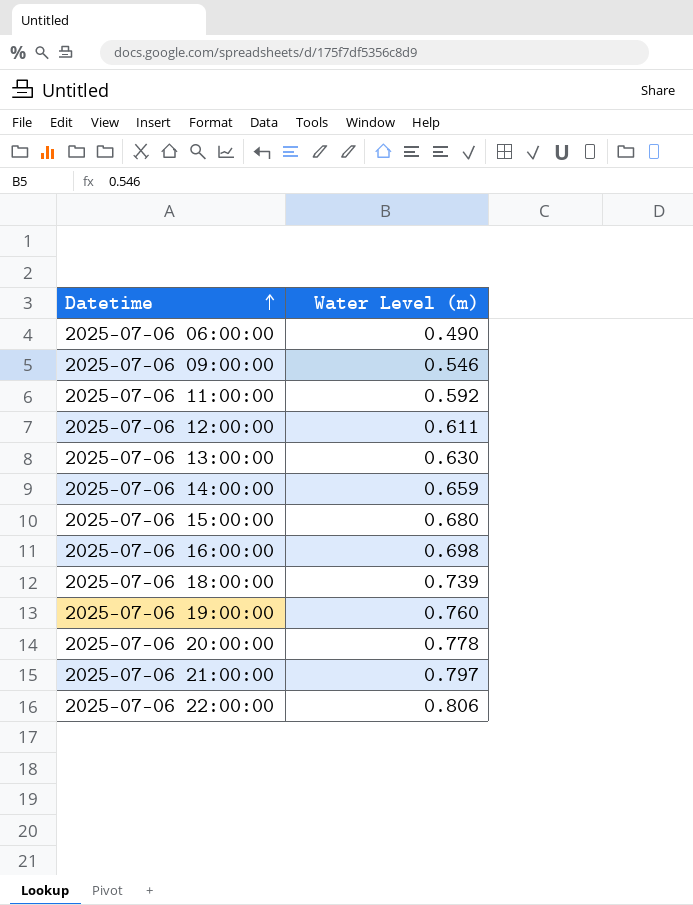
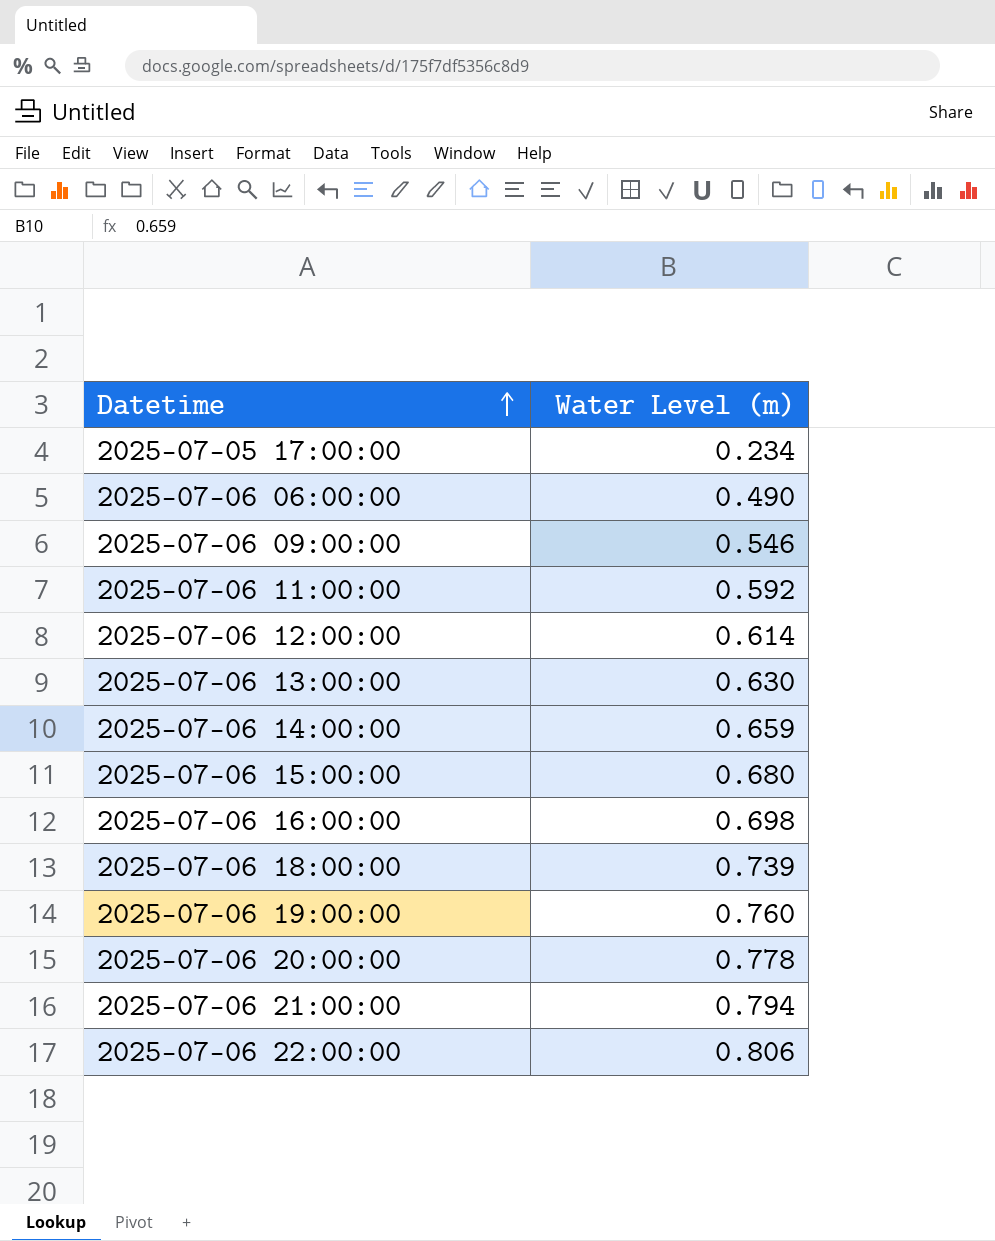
row 2025-07-05 17:00:00: none -> 0.234
2025-07-06 12:00:00 | Water Level (m): 0.611 -> 0.614
2025-07-06 21:00:00 | Water Level (m): 0.797 -> 0.794

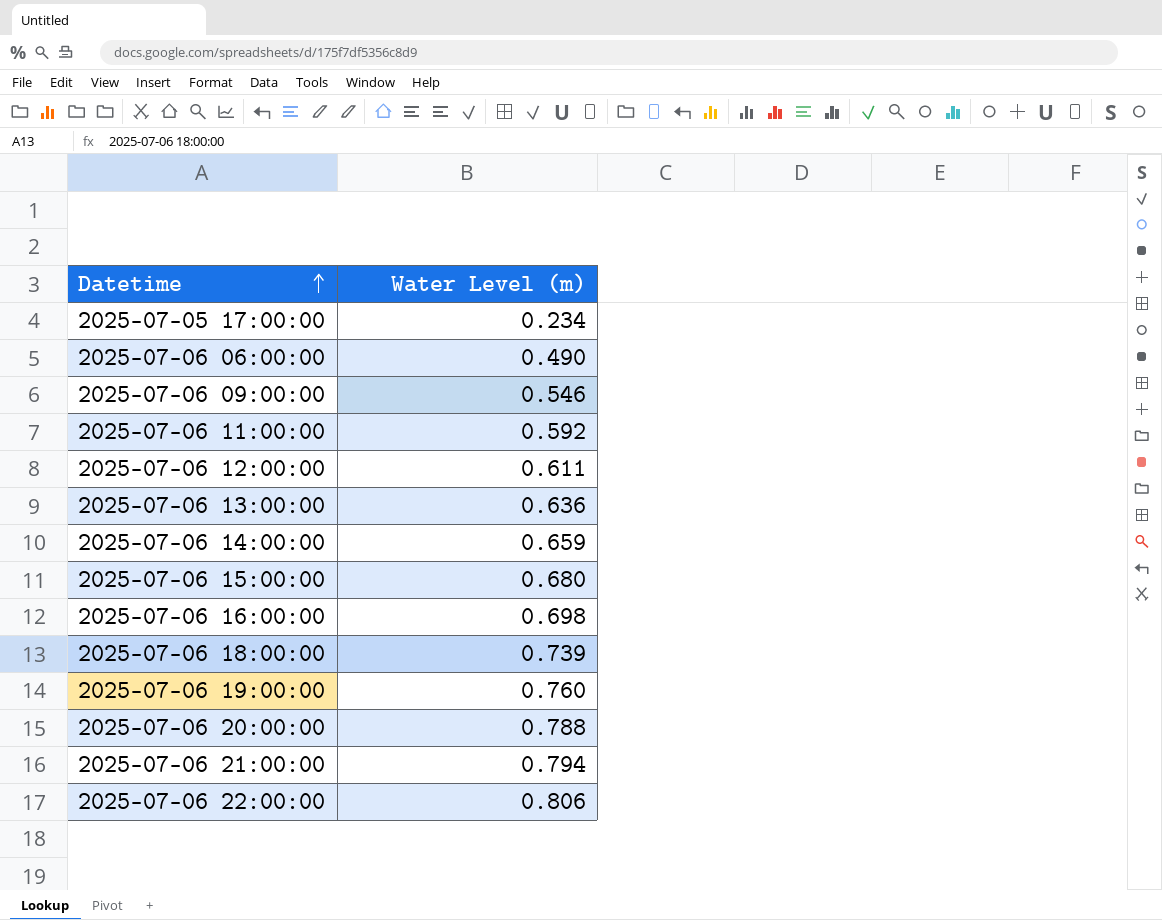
2025-07-06 12:00:00 | Water Level (m): 0.614 -> 0.611
2025-07-06 13:00:00 | Water Level (m): 0.630 -> 0.636
2025-07-06 20:00:00 | Water Level (m): 0.778 -> 0.788

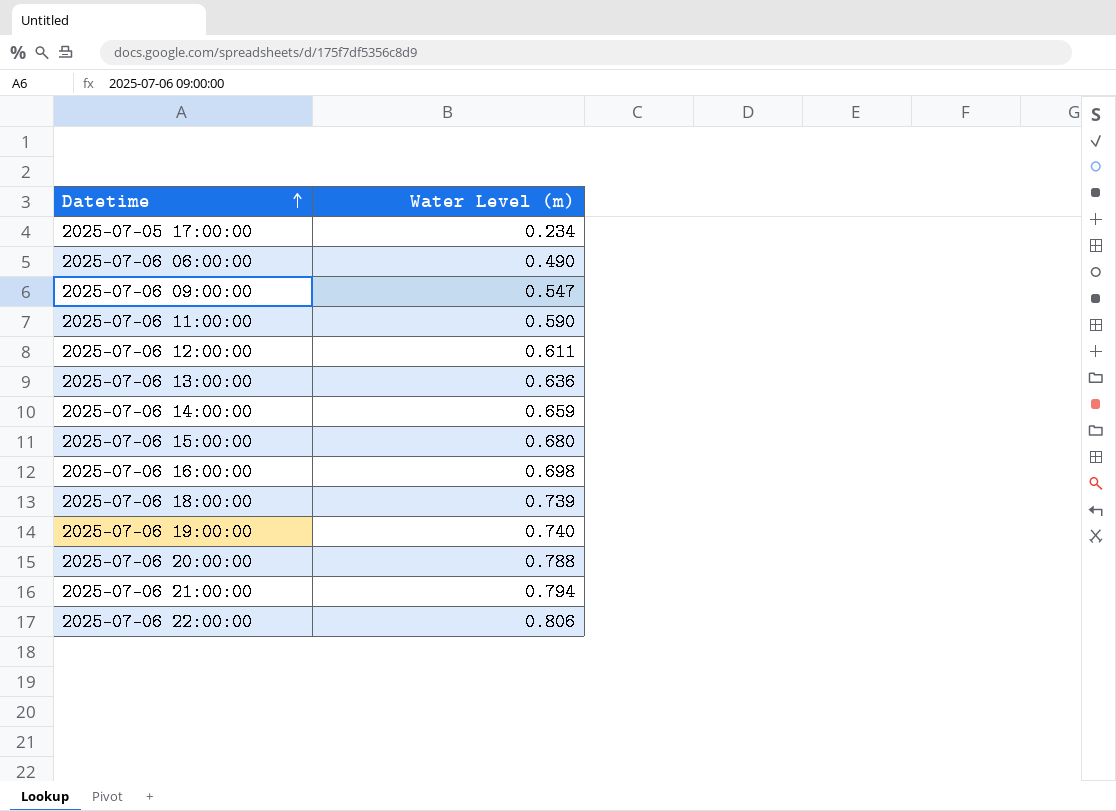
2025-07-06 09:00:00 | Water Level (m): 0.546 -> 0.547
2025-07-06 11:00:00 | Water Level (m): 0.592 -> 0.590
2025-07-06 19:00:00 | Water Level (m): 0.760 -> 0.740

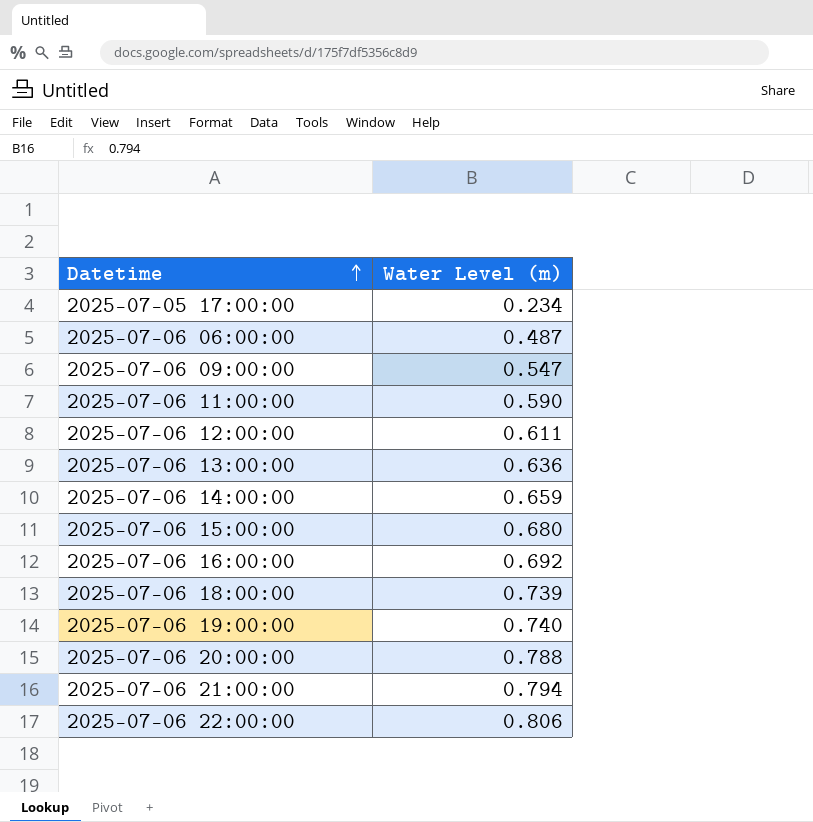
2025-07-06 06:00:00 | Water Level (m): 0.490 -> 0.487
2025-07-06 16:00:00 | Water Level (m): 0.698 -> 0.692

